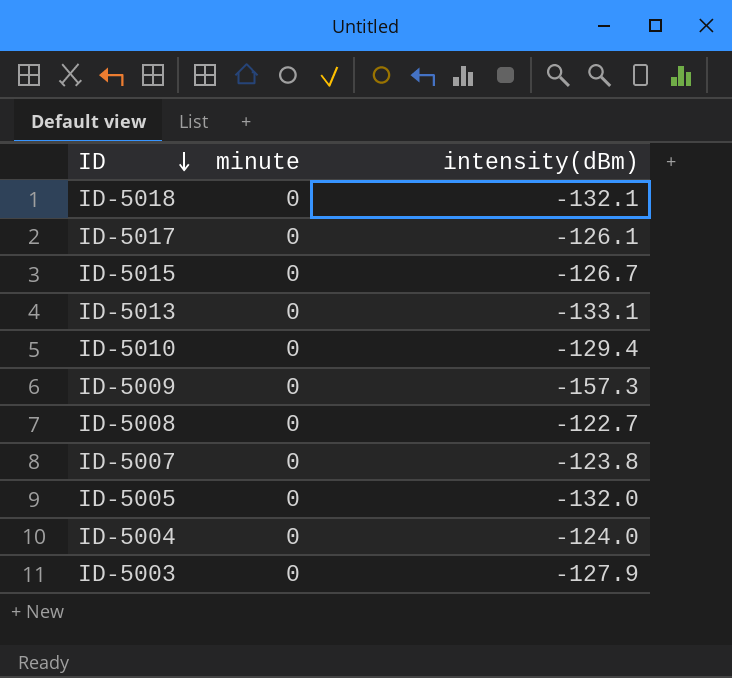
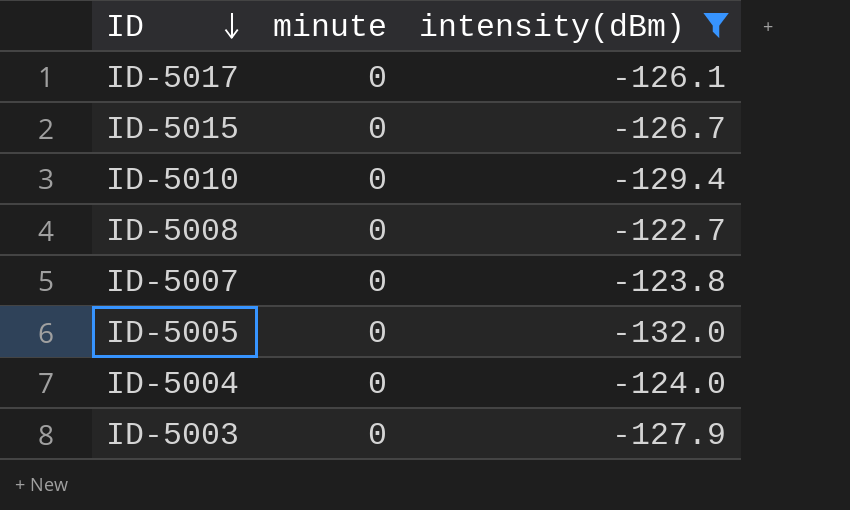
filter: none -> intensity(dBm) >= -132.0

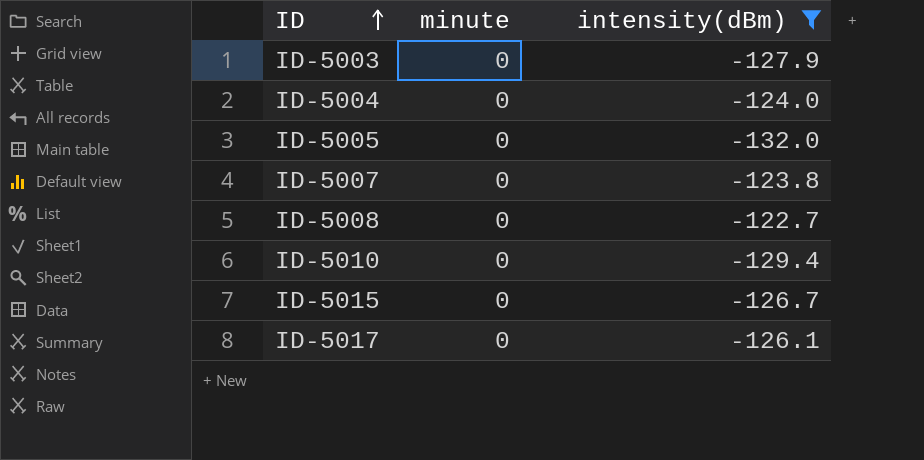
row order: ID descending -> ID ascending

